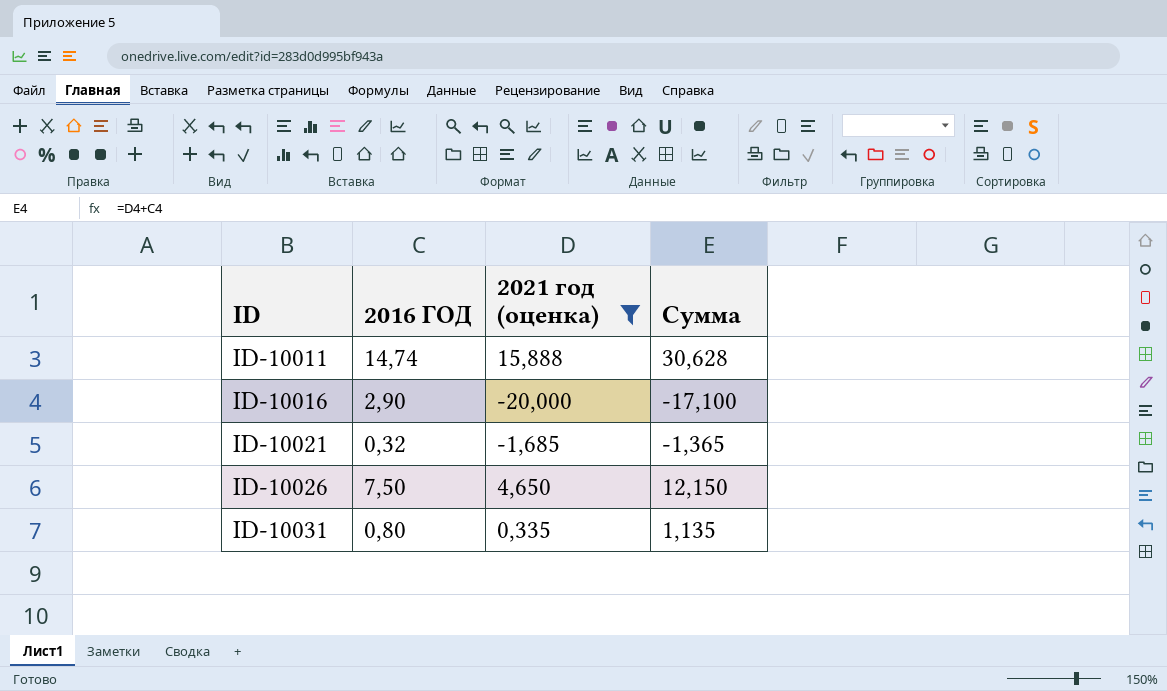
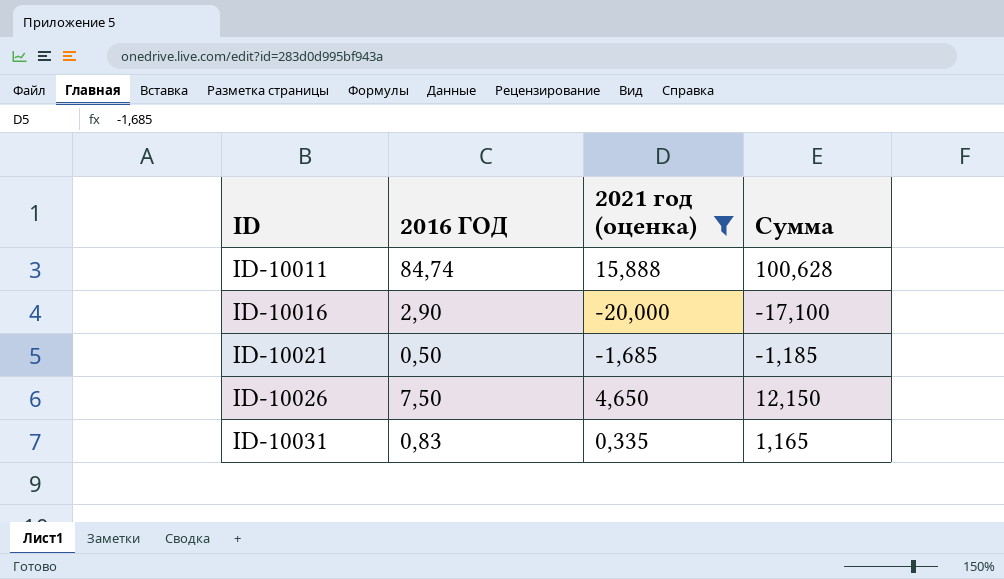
ID-10011 | 2016 ГОД: 14,74 -> 84,74
ID-10011 | Сумма: 30,628 -> 100,628
ID-10021 | 2016 ГОД: 0,32 -> 0,50
ID-10021 | Сумма: -1,365 -> -1,185
ID-10031 | 2016 ГОД: 0,80 -> 0,83
ID-10031 | Сумма: 1,135 -> 1,165

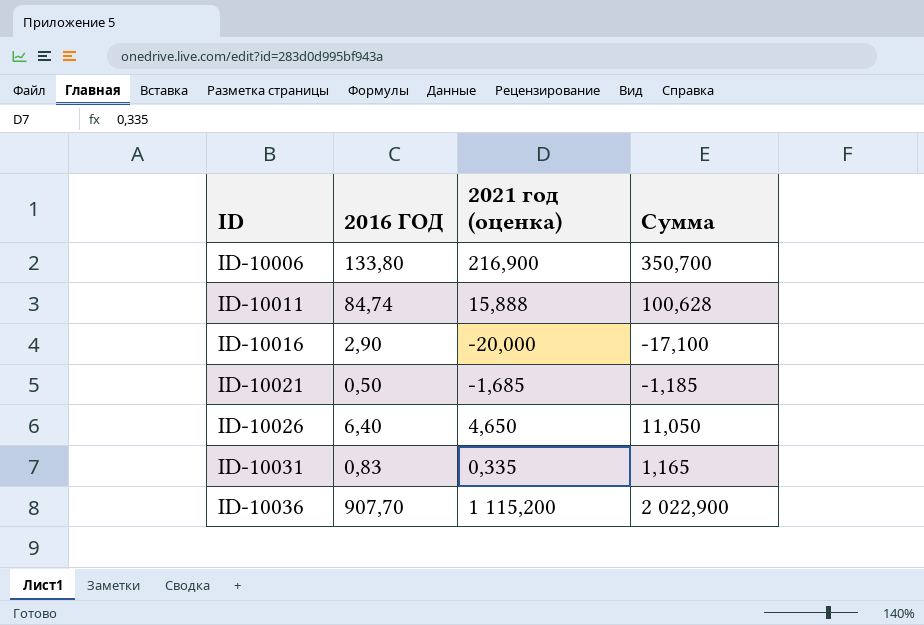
filter: 2021 год (оценка) <= 15,888 -> none
ID-10026 | 2016 ГОД: 7,50 -> 6,40
ID-10026 | Сумма: 12,150 -> 11,050

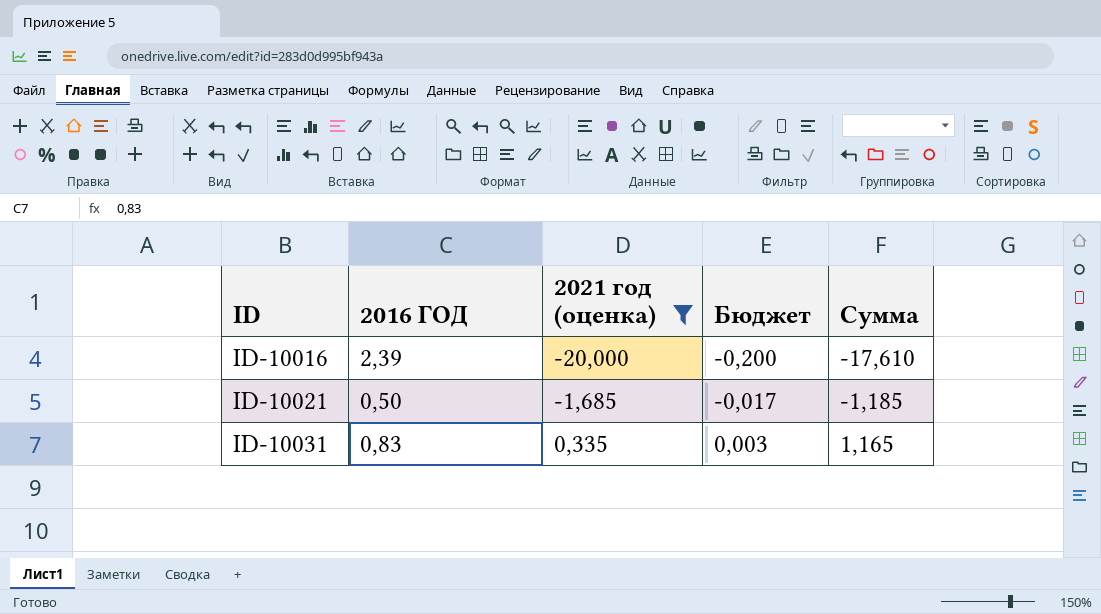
filter: none -> 2021 год (оценка) <= 0,335
column Бюджет | formula: none -> [2021 год (оценка)] * 0,01
ID-10016 | 2016 ГОД: 2,90 -> 2,39
ID-10016 | Сумма: -17,100 -> -17,610

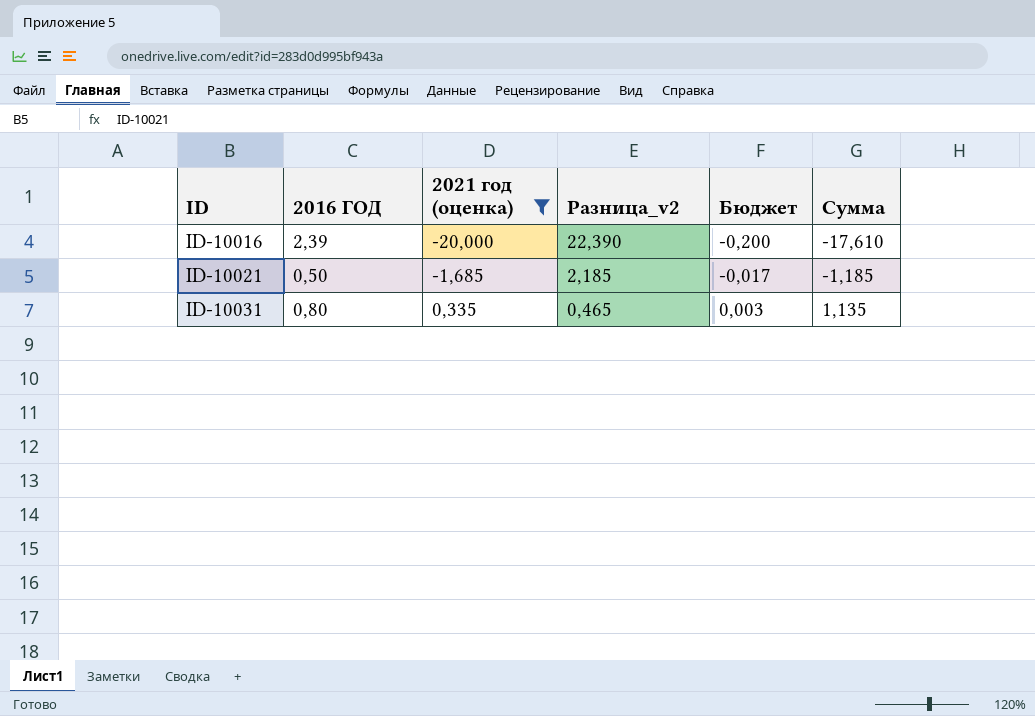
column Разница_v2 | formula: none -> [2016 ГОД] - [2021 год (оценка)]
ID-10031 | 2016 ГОД: 0,83 -> 0,80
ID-10031 | Сумма: 1,165 -> 1,135

